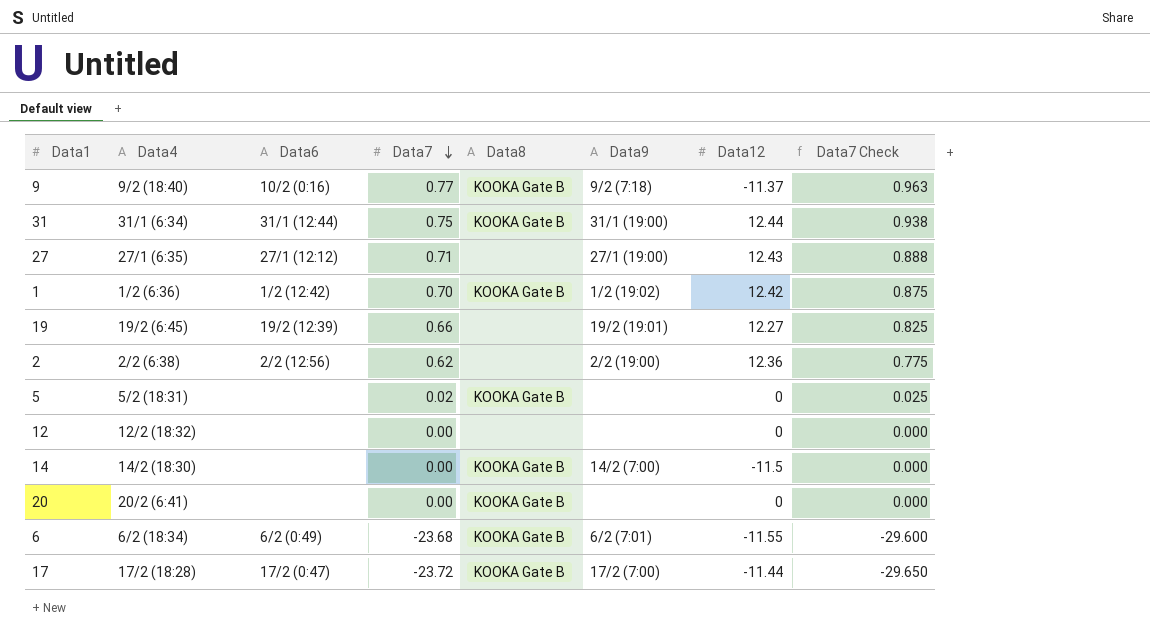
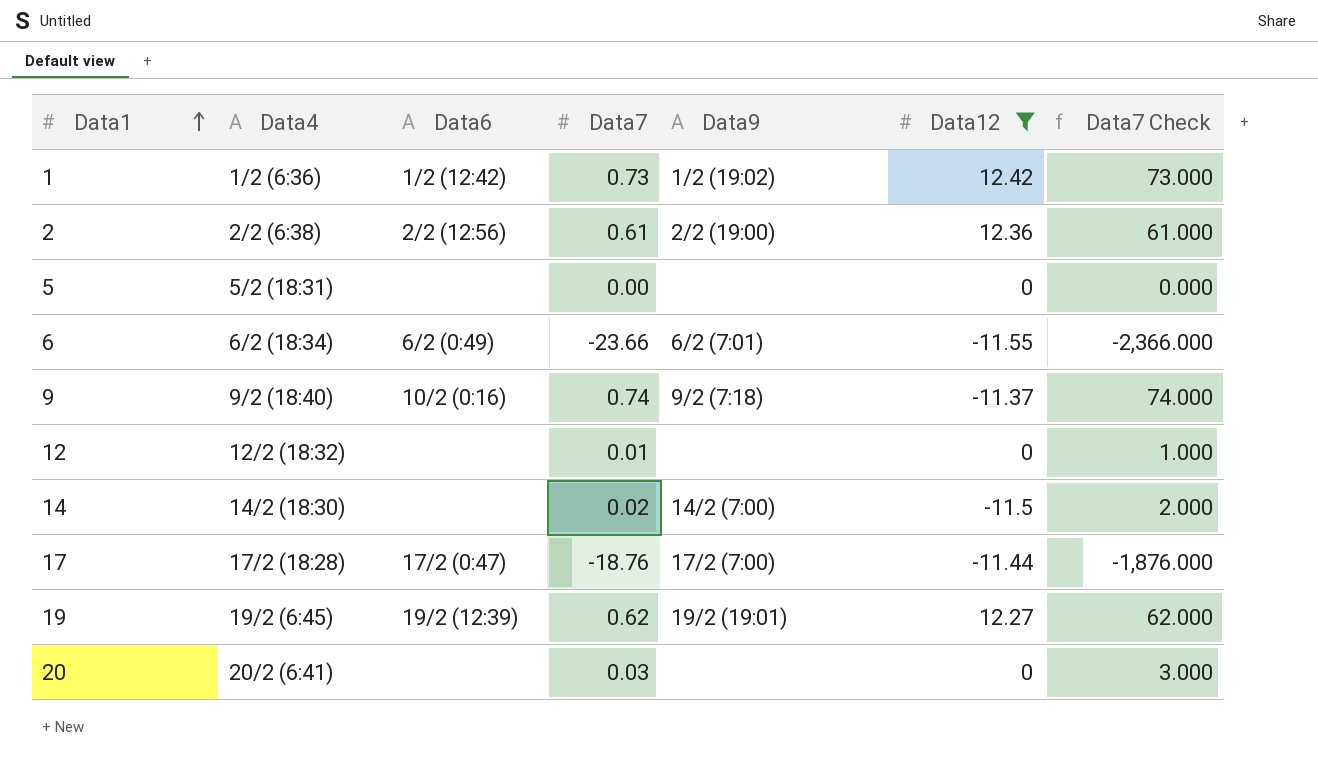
filter: none -> Data12 <= 12.42
row order: Data7 descending -> Data1 ascending
column Data8 | position: 5 -> none
column Data7 Check | formula: [Data7] * 1.25 -> [Data7] * 100
1 | Data7: 0.70 -> 0.73
2 | Data7: 0.62 -> 0.61
5 | Data7: 0.02 -> 0.00
6 | Data7: -23.68 -> -23.66
9 | Data7: 0.77 -> 0.74
12 | Data7: 0.00 -> 0.01
14 | Data7: 0.00 -> 0.02
17 | Data7: -23.72 -> -18.76
19 | Data7: 0.66 -> 0.62
20 | Data7: 0.00 -> 0.03

